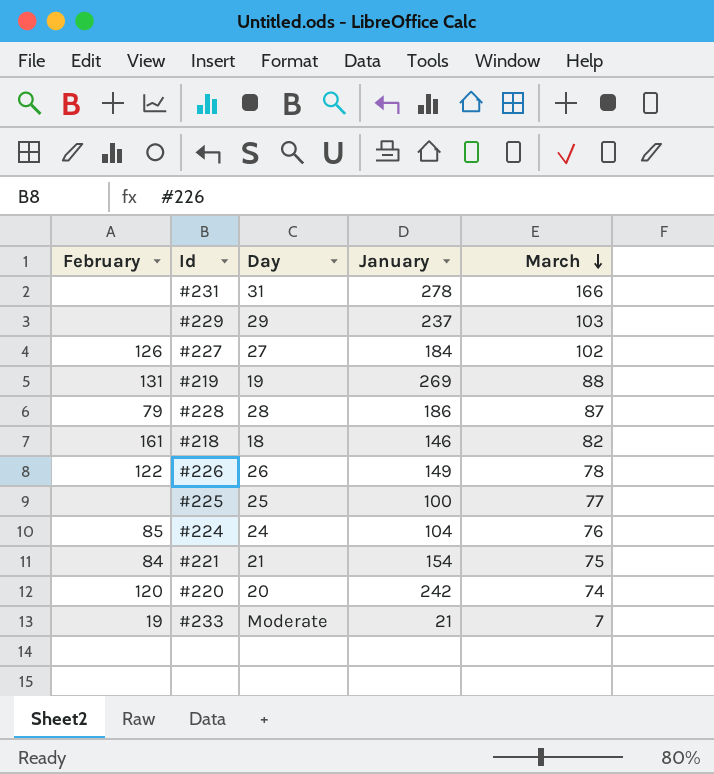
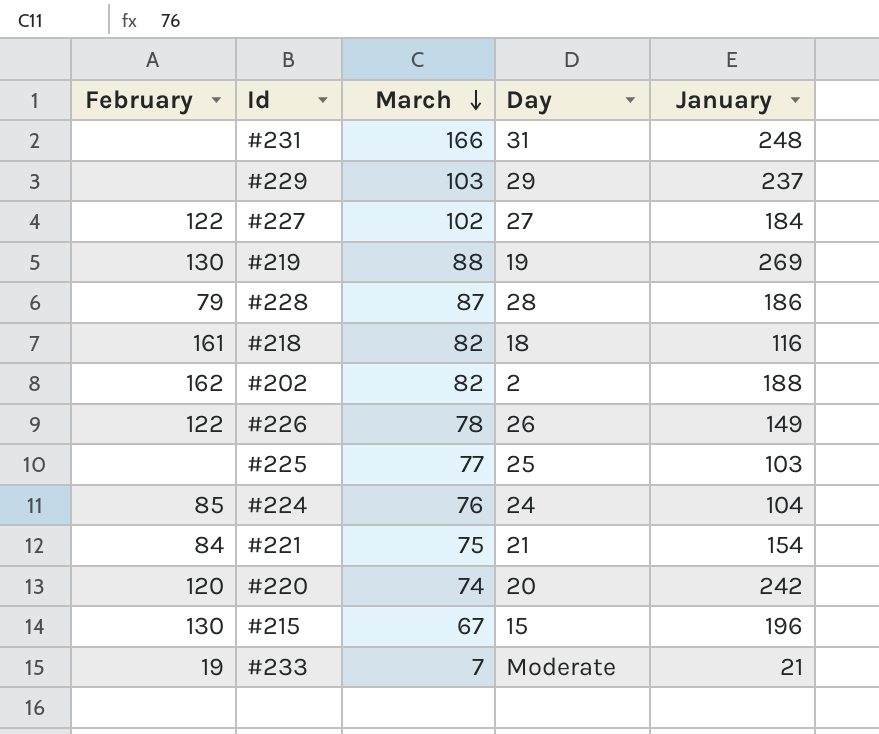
column March | position: 5 -> 3
#231 | January: 278 -> 248
#227 | February: 126 -> 122
#219 | February: 131 -> 130
#218 | January: 146 -> 116
row #202: none -> 162 | 82 | 2 | 188
#225 | January: 100 -> 103
row #215: none -> 130 | 67 | 15 | 196

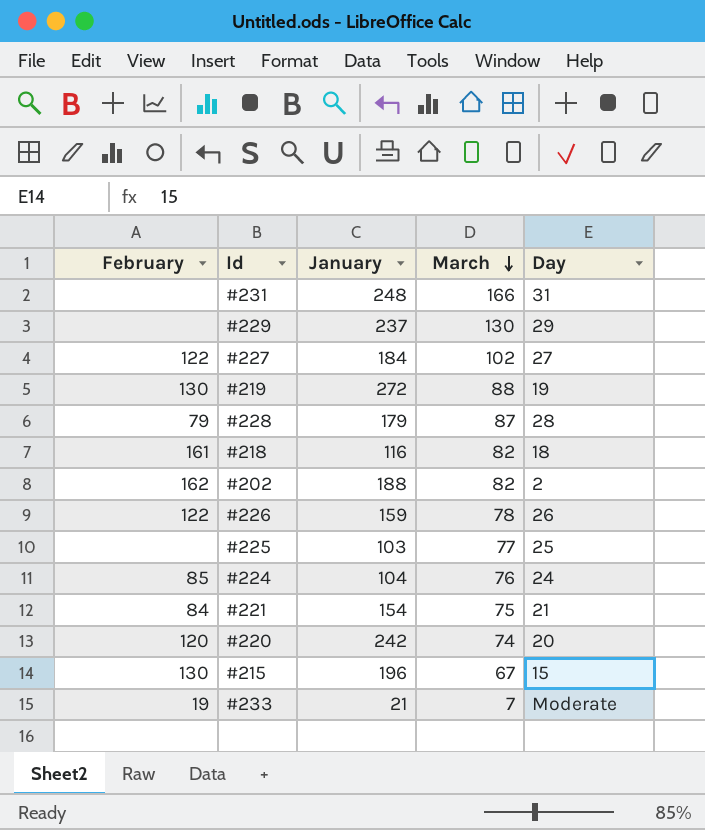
column January | position: 5 -> 3
#229 | March: 103 -> 130
#219 | January: 269 -> 272
#228 | January: 186 -> 179
#226 | January: 149 -> 159

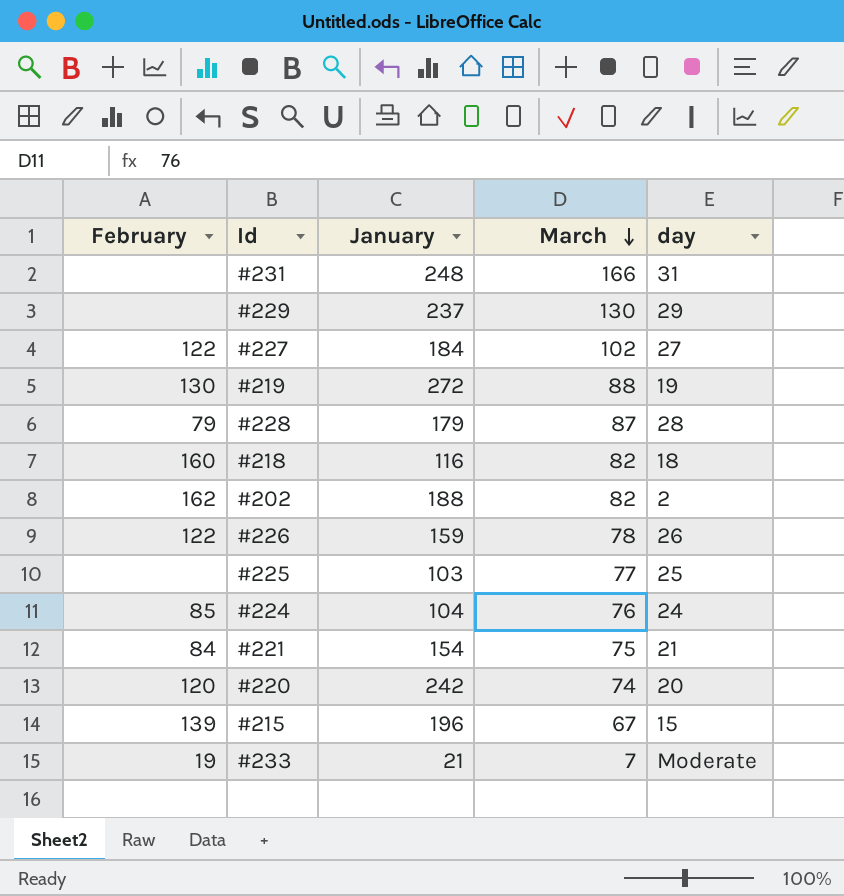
column name: Day -> day
#218 | February: 161 -> 160
#215 | February: 130 -> 139

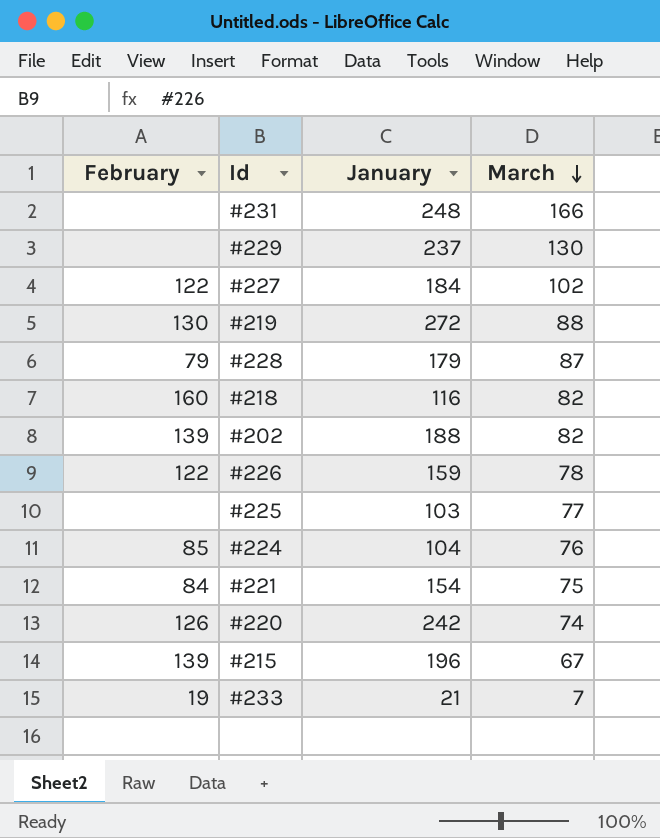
column day | position: 5 -> none
#202 | February: 162 -> 139
#220 | February: 120 -> 126

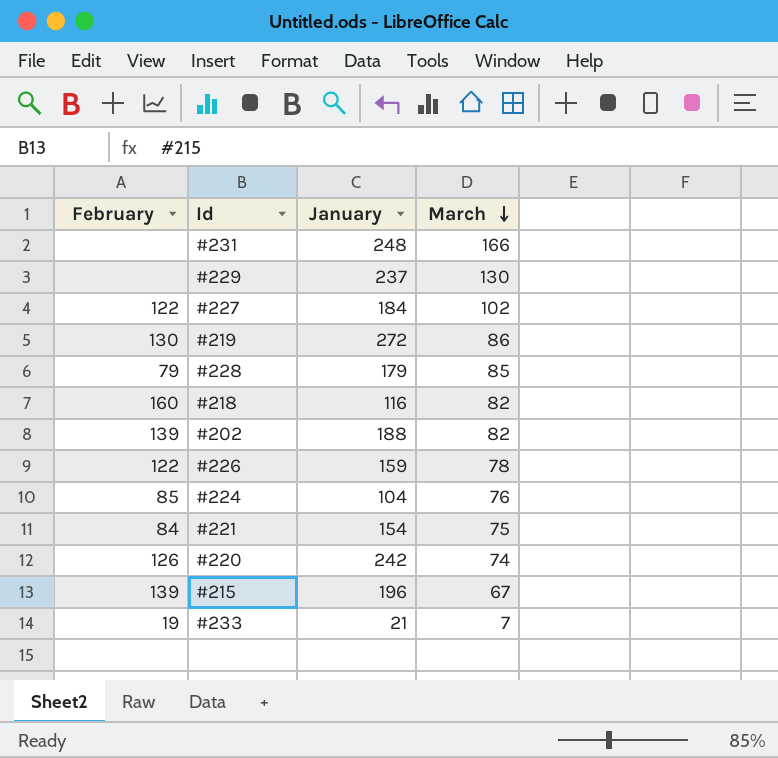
row #225: none | 103 | 77 -> none
#219 | March: 88 -> 86
#228 | March: 87 -> 85

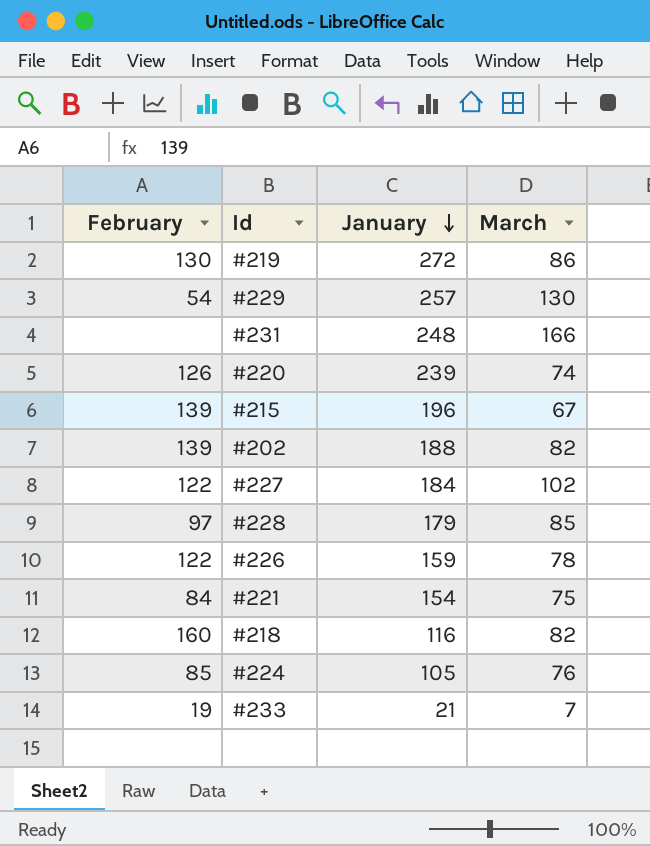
row order: March descending -> January descending
#229 | February: none -> 54
#229 | January: 237 -> 257
#220 | January: 242 -> 239
#228 | February: 79 -> 97
#224 | January: 104 -> 105

